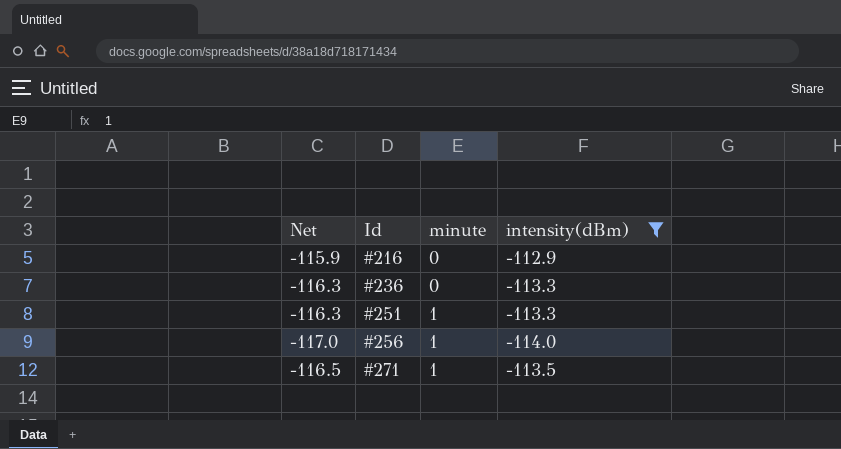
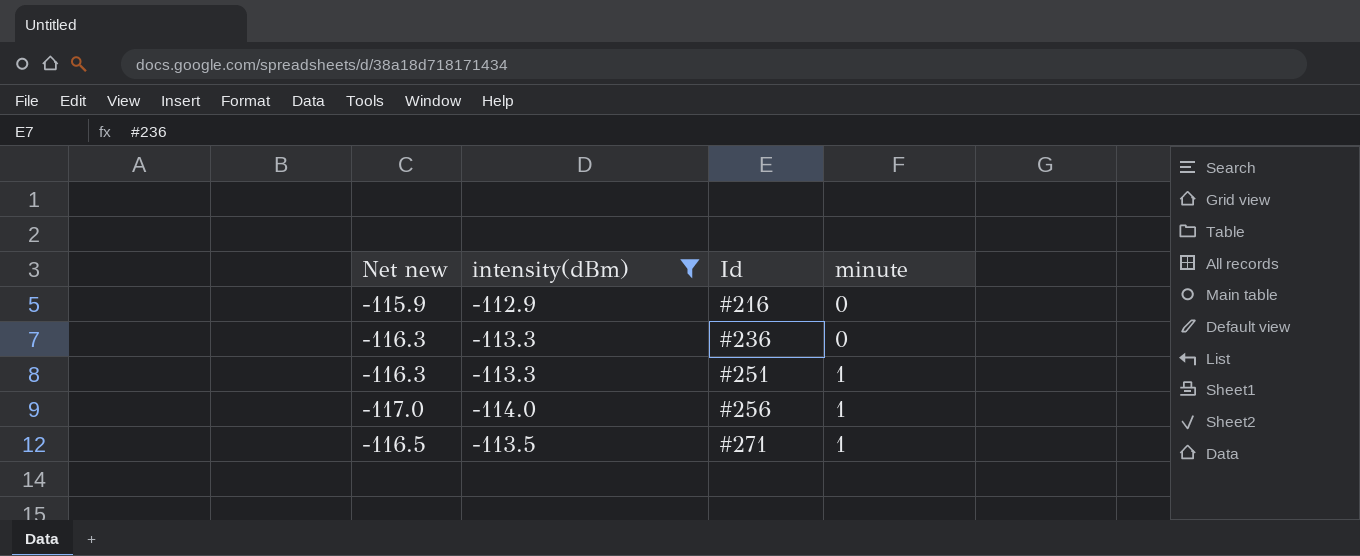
column name: Net -> Net new
column intensity(dBm) | position: 4 -> 2

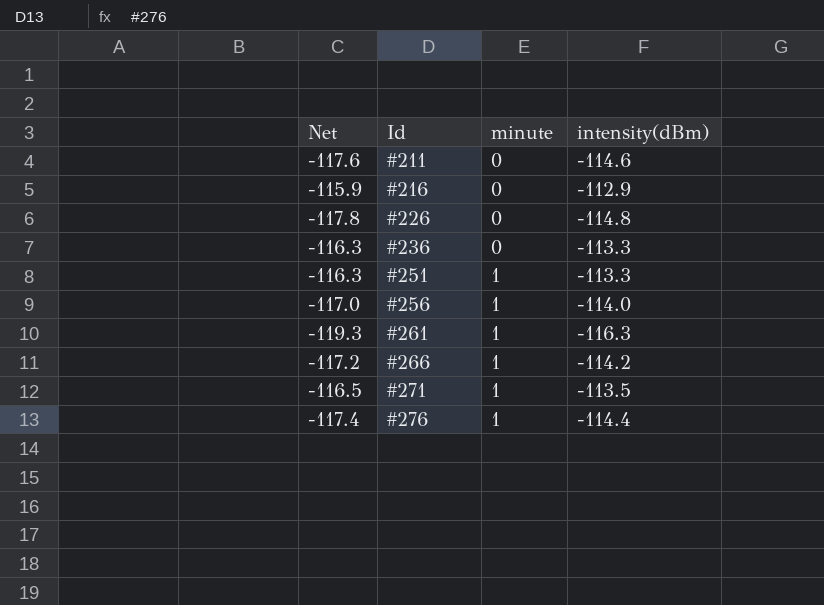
filter: intensity(dBm) >= -114.0 -> none
column name: Net new -> Net
column intensity(dBm) | position: 2 -> 4

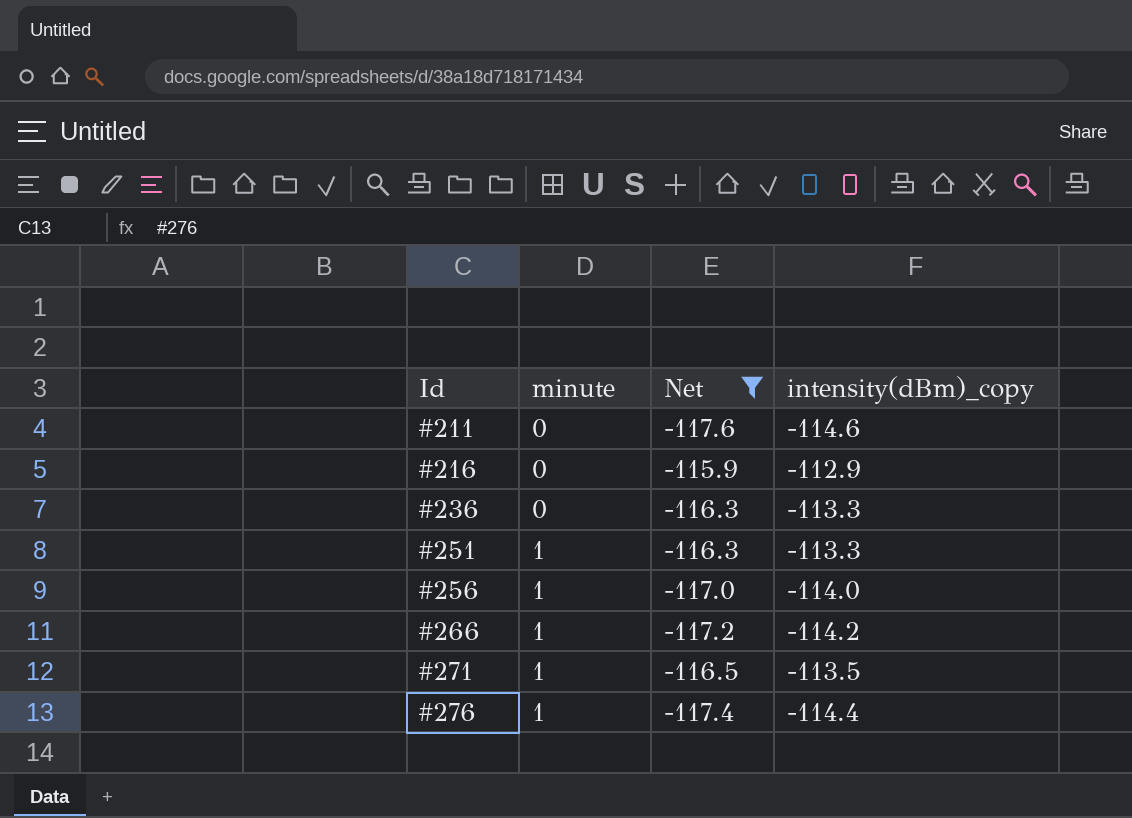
filter: none -> Net >= -117.6
column Net | position: 1 -> 3
column name: intensity(dBm) -> intensity(dBm)_copy

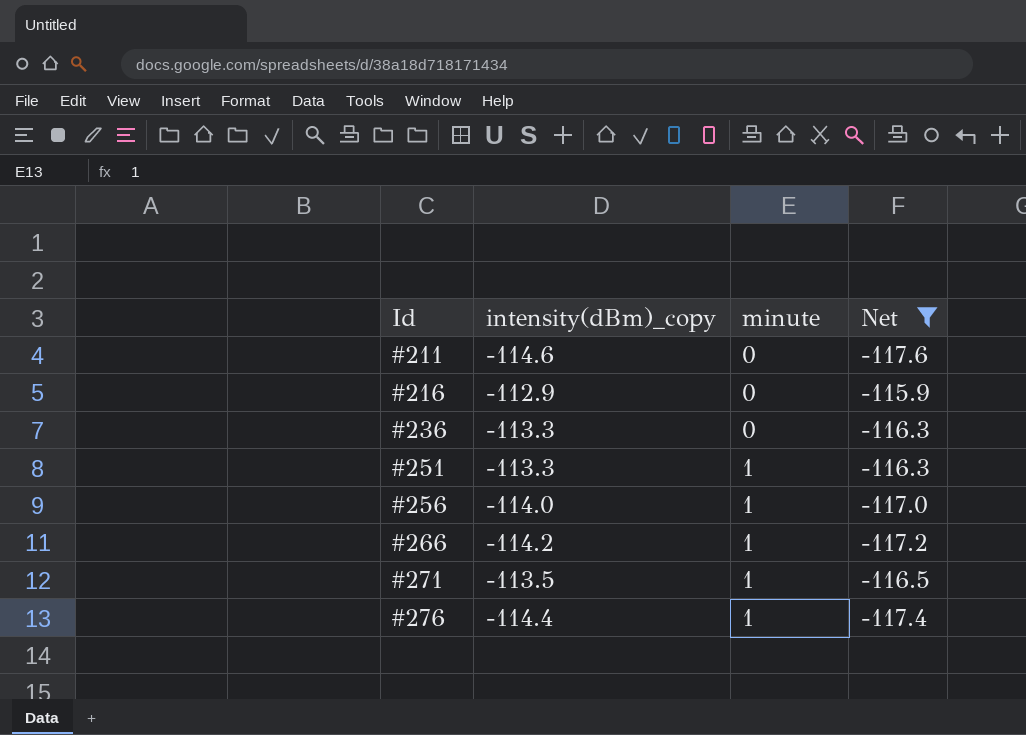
column intensity(dBm)_copy | position: 4 -> 2

